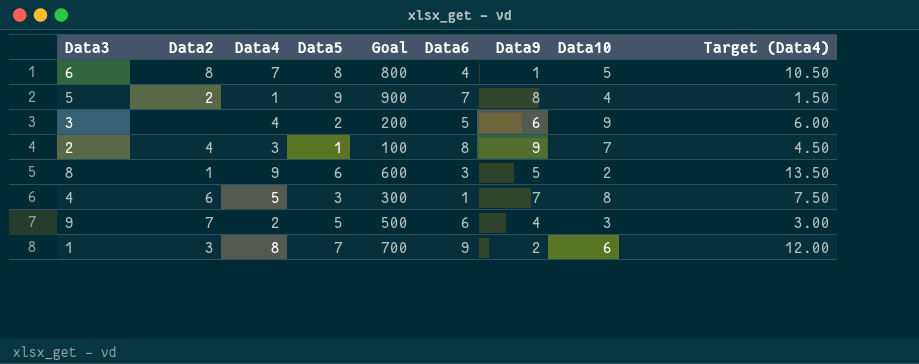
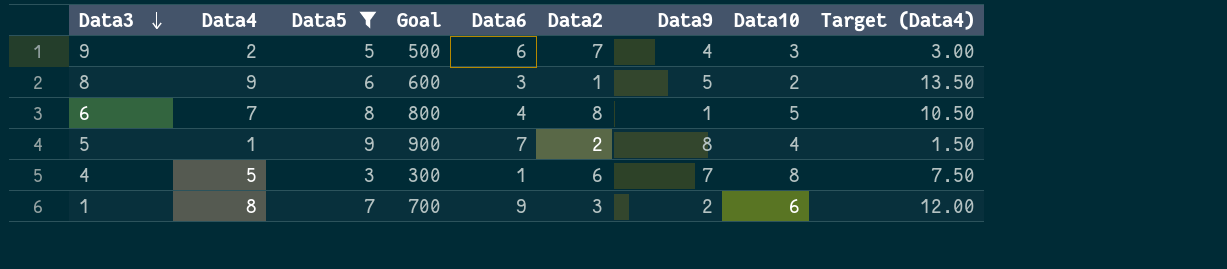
filter: none -> Data5 >= 3
row order: none -> Data3 descending
column Data2 | position: 2 -> 6

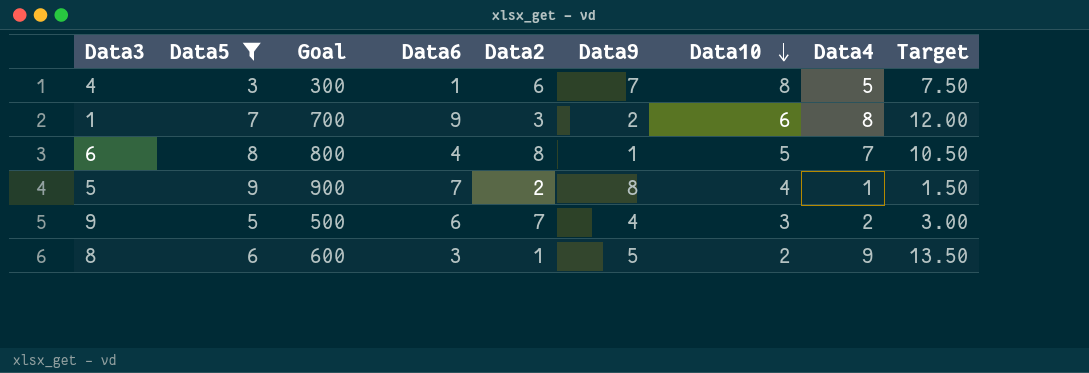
row order: Data3 descending -> Data10 descending
column Data4 | position: 2 -> 8
column name: Target (Data4) -> Target

